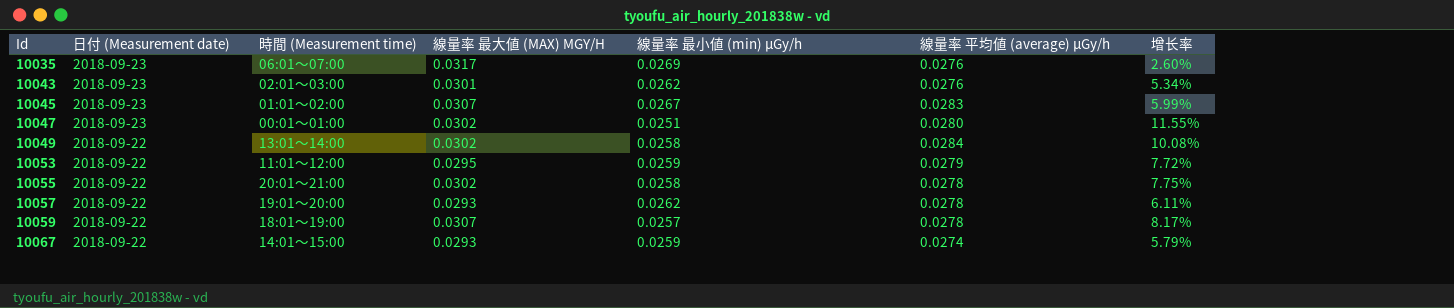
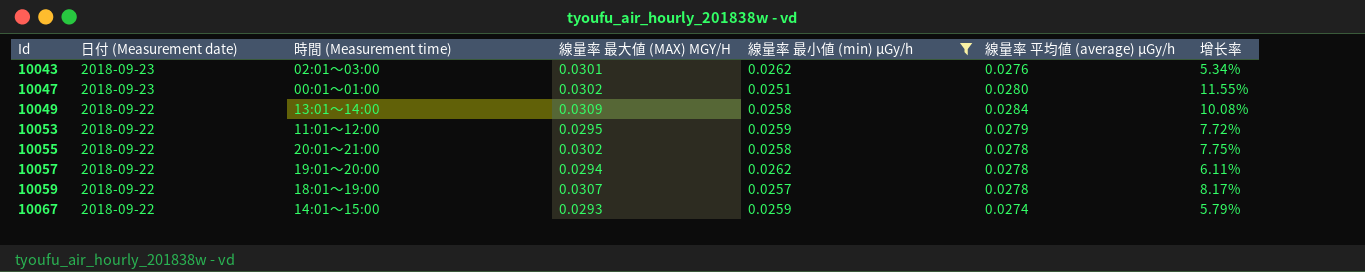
filter: none -> 線量率 最小値 (min) μGy/h <= 0.0262
10049 | 線量率 最大値 (MAX) ΜGY/H: 0.0302 -> 0.0309
10057 | 線量率 最大値 (MAX) ΜGY/H: 0.0293 -> 0.0294

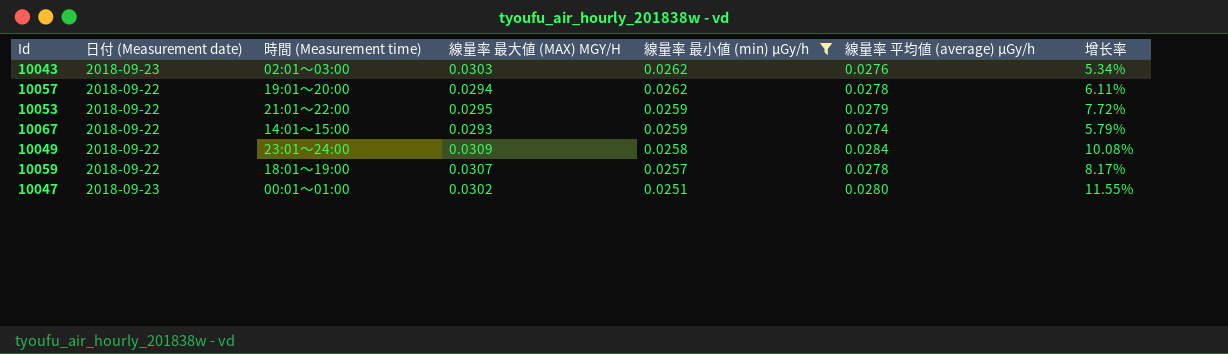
row order: Id ascending -> 線量率 最小値 (min) μGy/h descending
row 10055: 2018-09-22 | 20:01～21:00 | 0.0302 | 0.0258 | 0.0278 | 7.75% -> none
10043 | 線量率 最大値 (MAX) ΜGY/H: 0.0301 -> 0.0303
10053 | 時間 (Measurement time): 11:01～12:00 -> 21:01～22:00
10049 | 時間 (Measurement time): 13:01～14:00 -> 23:01～24:00

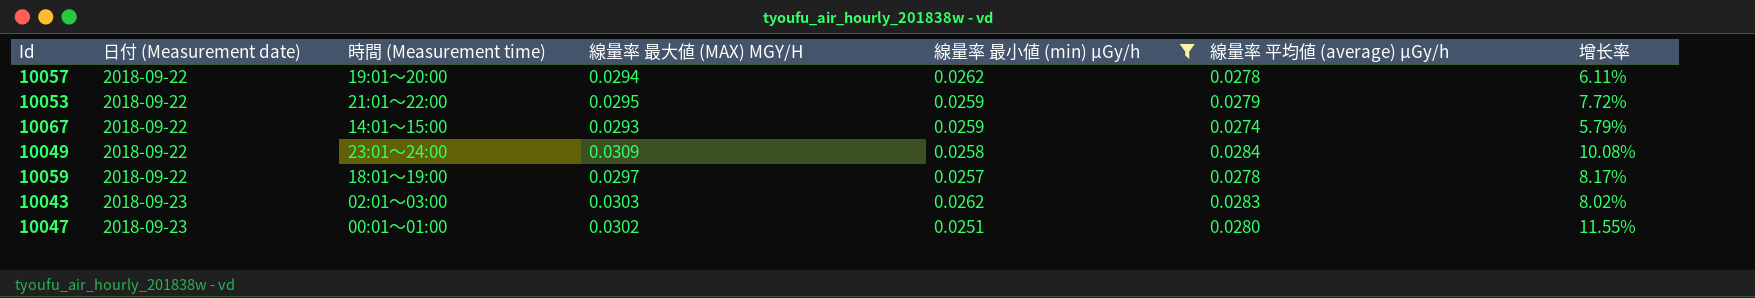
row order: 線量率 最小値 (min) μGy/h descending -> 日付 (Measurement date) ascending
10059 | 線量率 最大値 (MAX) ΜGY/H: 0.0307 -> 0.0297
10043 | 線量率 平均値 (average) μGy/h: 0.0276 -> 0.0283
10043 | 增长率: 5.34% -> 8.02%

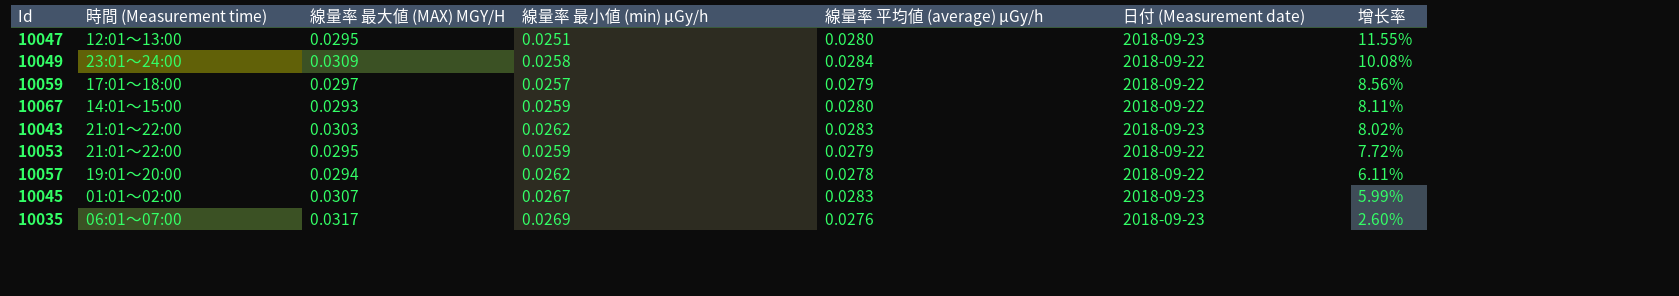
filter: 線量率 最小値 (min) μGy/h <= 0.0262 -> none
row order: 日付 (Measurement date) ascending -> 增长率 descending
column 日付 (Measurement date) | position: 2 -> 6
10047 | 時間 (Measurement time): 00:01～01:00 -> 12:01～13:00
10047 | 線量率 最大値 (MAX) ΜGY/H: 0.0302 -> 0.0295
10059 | 時間 (Measurement time): 18:01～19:00 -> 17:01～18:00
10059 | 線量率 平均値 (average) μGy/h: 0.0278 -> 0.0279
10059 | 增长率: 8.17% -> 8.56%
10067 | 線量率 平均値 (average) μGy/h: 0.0274 -> 0.0280
10067 | 增长率: 5.79% -> 8.11%
10043 | 時間 (Measurement time): 02:01～03:00 -> 21:01～22:00

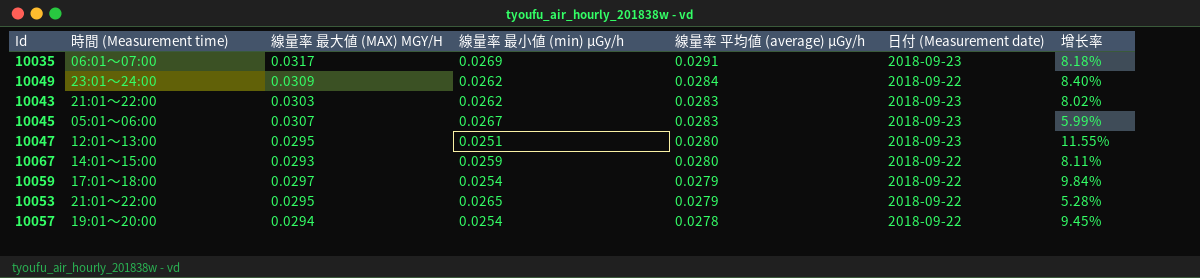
row order: 增长率 descending -> 線量率 平均値 (average) μGy/h descending
10035 | 線量率 平均値 (average) μGy/h: 0.0276 -> 0.0291
10035 | 增长率: 2.60% -> 8.18%
10049 | 線量率 最小値 (min) μGy/h: 0.0258 -> 0.0262
10049 | 增长率: 10.08% -> 8.40%
10045 | 時間 (Measurement time): 01:01～02:00 -> 05:01～06:00
10059 | 線量率 最小値 (min) μGy/h: 0.0257 -> 0.0254
10059 | 增长率: 8.56% -> 9.84%
10053 | 線量率 最小値 (min) μGy/h: 0.0259 -> 0.0265
10053 | 增长率: 7.72% -> 5.28%
10057 | 線量率 最小値 (min) μGy/h: 0.0262 -> 0.0254
10057 | 增长率: 6.11% -> 9.45%

